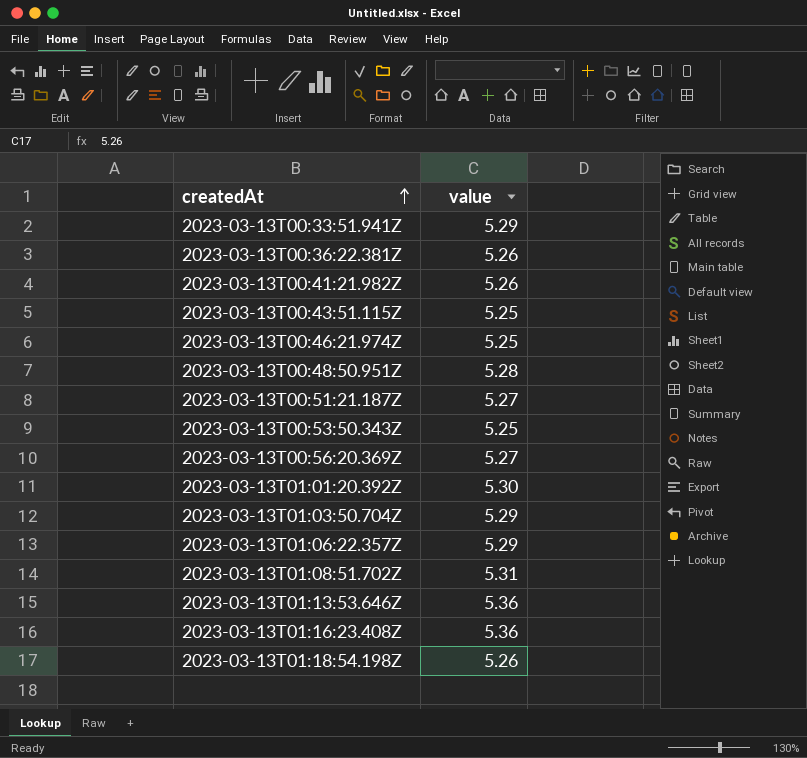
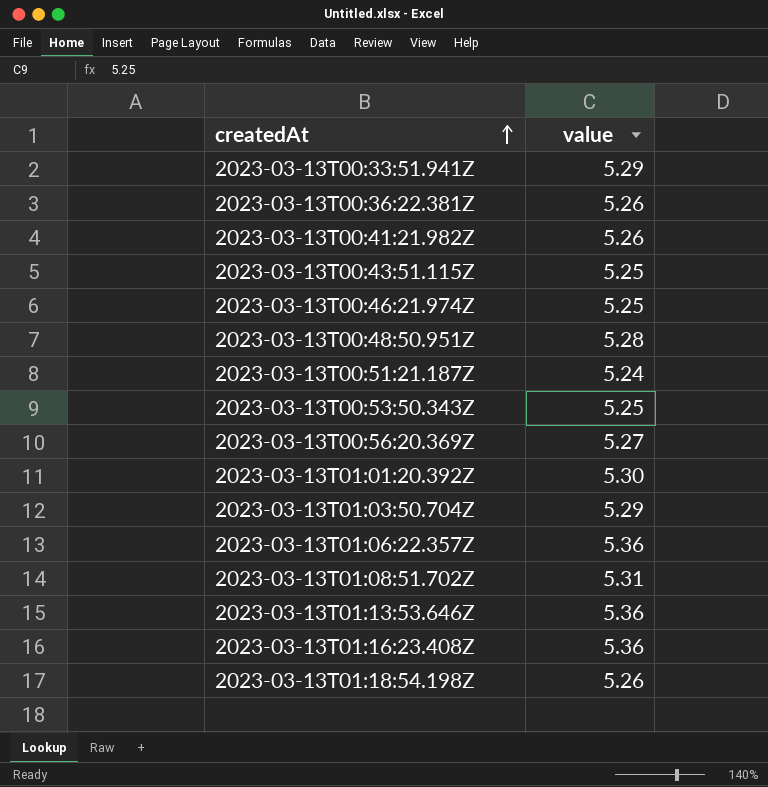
2023-03-13T00:51:21.187Z | value: 5.27 -> 5.24
2023-03-13T01:06:22.357Z | value: 5.29 -> 5.36

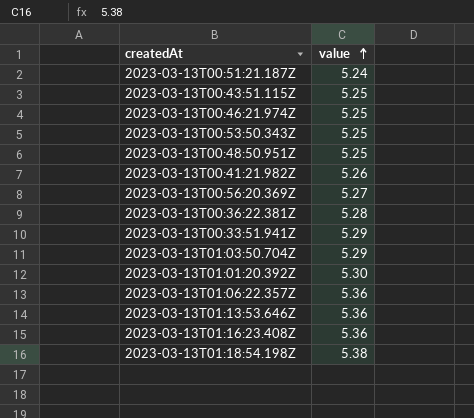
row order: createdAt ascending -> value ascending
row 2023-03-13T01:08:51.702Z: 5.31 -> none
2023-03-13T00:48:50.951Z | value: 5.28 -> 5.25
2023-03-13T00:36:22.381Z | value: 5.26 -> 5.28
2023-03-13T01:18:54.198Z | value: 5.26 -> 5.38

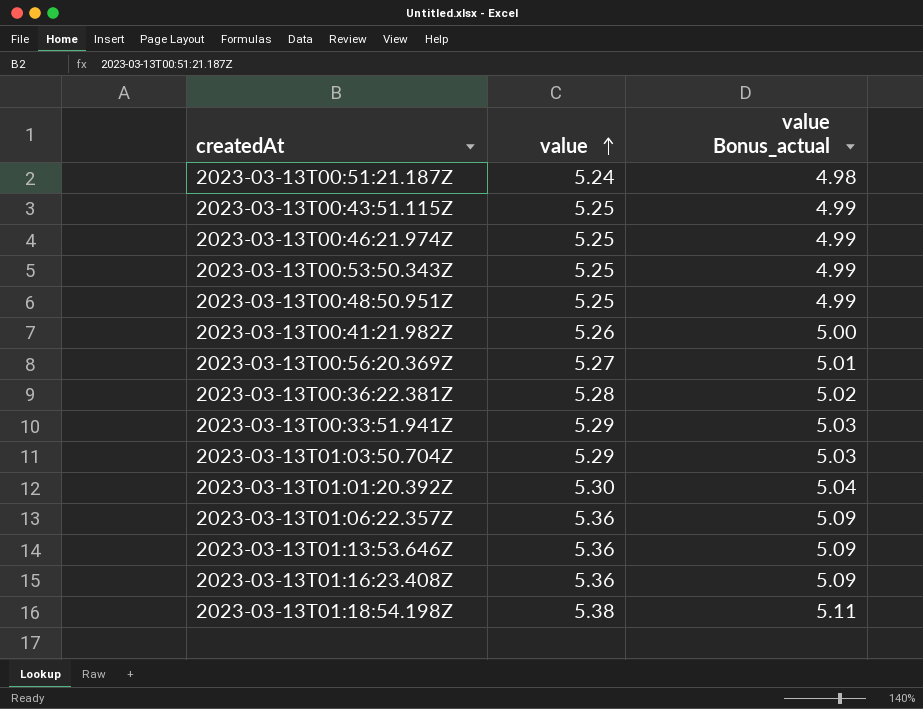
column value Bonus_actual | formula: none -> [value] * 0.95

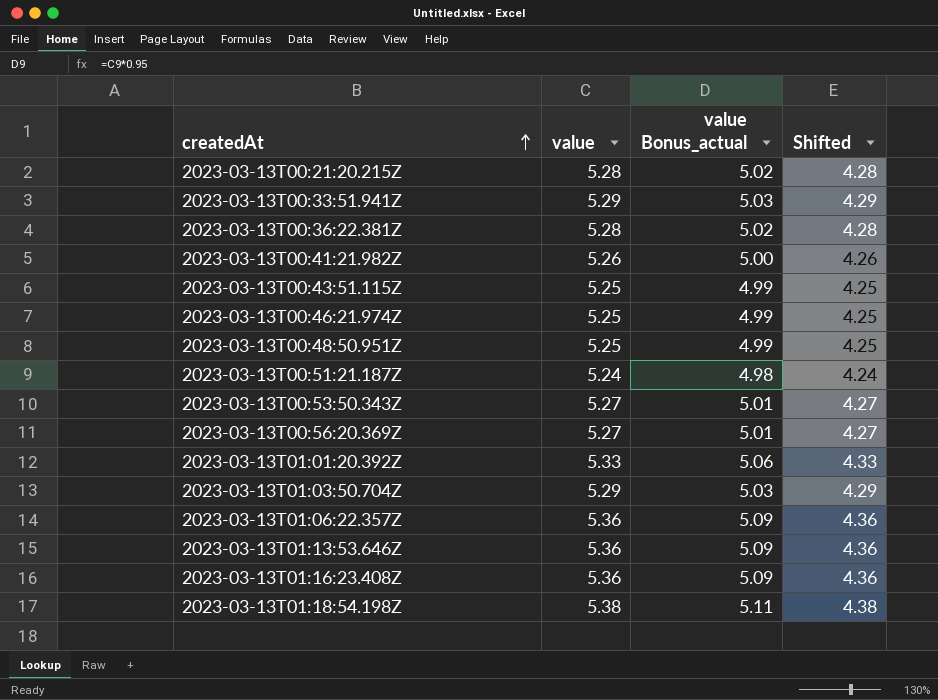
row order: value ascending -> createdAt ascending
column Shifted | formula: none -> [value] - 1
row 2023-03-13T00:21:20.215Z: none -> 5.28 | 5.02 | 4.28
2023-03-13T00:53:50.343Z | value: 5.25 -> 5.27
2023-03-13T00:53:50.343Z | value Bonus_actual: 4.99 -> 5.01
2023-03-13T01:01:20.392Z | value: 5.30 -> 5.33
2023-03-13T01:01:20.392Z | value Bonus_actual: 5.04 -> 5.06

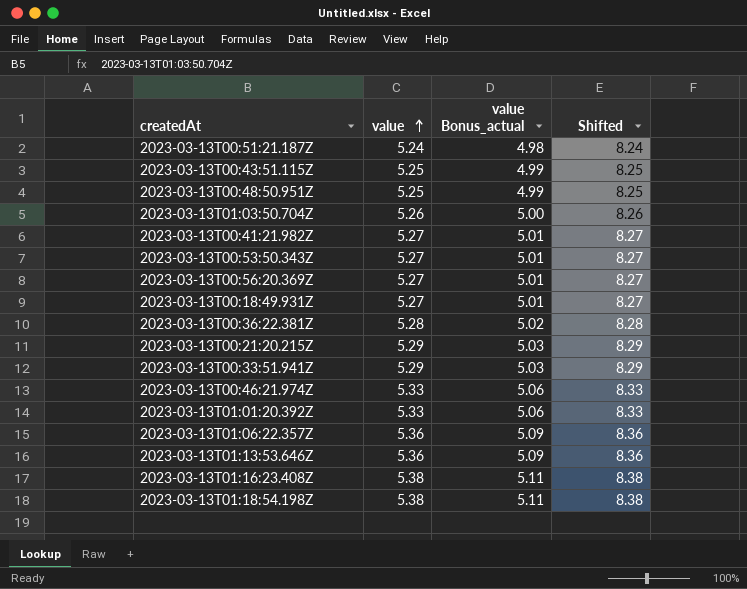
row order: createdAt ascending -> value ascending
column Shifted | formula: [value] - 1 -> [value] + 3
2023-03-13T01:03:50.704Z | value: 5.29 -> 5.26
2023-03-13T01:03:50.704Z | value Bonus_actual: 5.03 -> 5.00
2023-03-13T00:41:21.982Z | value: 5.26 -> 5.27
2023-03-13T00:41:21.982Z | value Bonus_actual: 5.00 -> 5.01
row 2023-03-13T00:18:49.931Z: none -> 5.27 | 5.01 | 8.27
2023-03-13T00:21:20.215Z | value: 5.28 -> 5.29
2023-03-13T00:21:20.215Z | value Bonus_actual: 5.02 -> 5.03
2023-03-13T00:46:21.974Z | value: 5.25 -> 5.33
2023-03-13T00:46:21.974Z | value Bonus_actual: 4.99 -> 5.06
2023-03-13T01:16:23.408Z | value: 5.36 -> 5.38
2023-03-13T01:16:23.408Z | value Bonus_actual: 5.09 -> 5.11

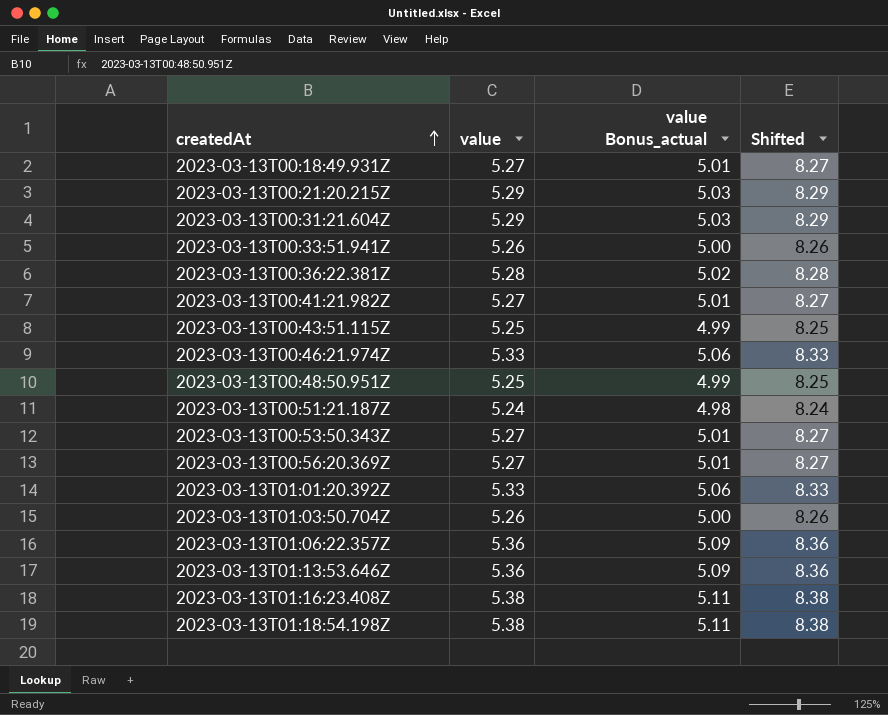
row order: value ascending -> createdAt ascending
row 2023-03-13T00:31:21.604Z: none -> 5.29 | 5.03 | 8.29
2023-03-13T00:33:51.941Z | value: 5.29 -> 5.26
2023-03-13T00:33:51.941Z | value Bonus_actual: 5.03 -> 5.00
2023-03-13T00:33:51.941Z | Shifted: 8.29 -> 8.26

